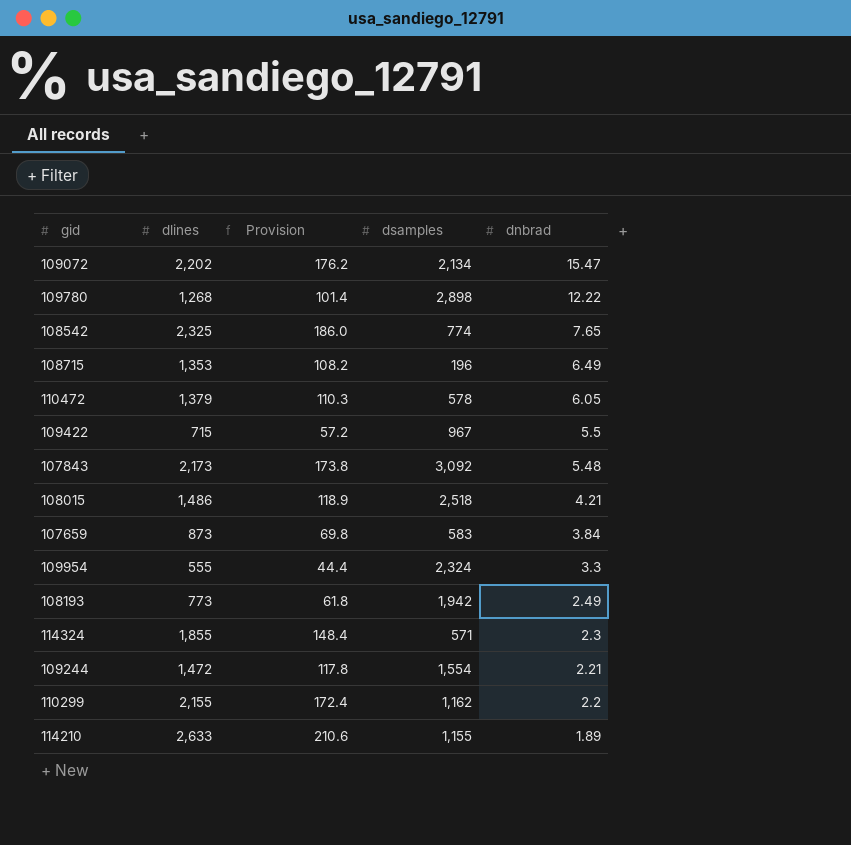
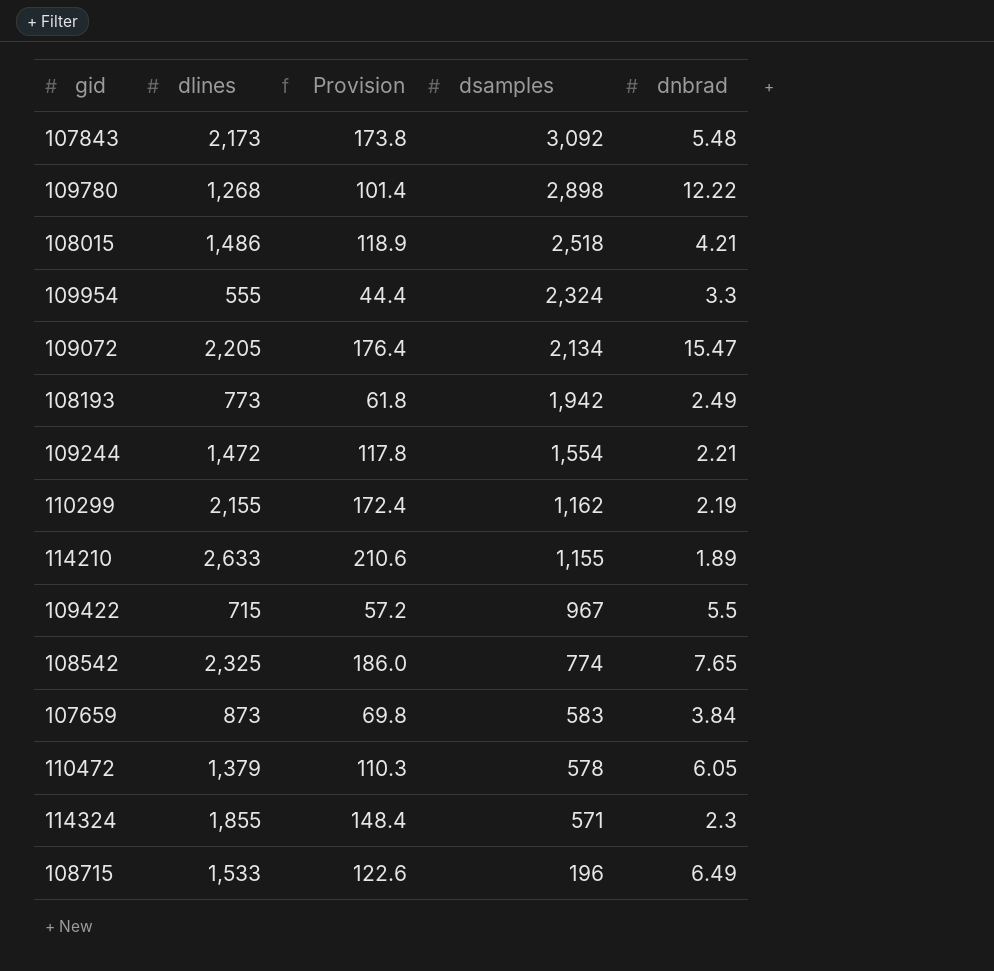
row order: dnbrad descending -> dsamples descending
109072 | dlines: 2,202 -> 2,205
109072 | Provision: 176.2 -> 176.4
110299 | dnbrad: 2.2 -> 2.19
108715 | dlines: 1,353 -> 1,533
108715 | Provision: 108.2 -> 122.6

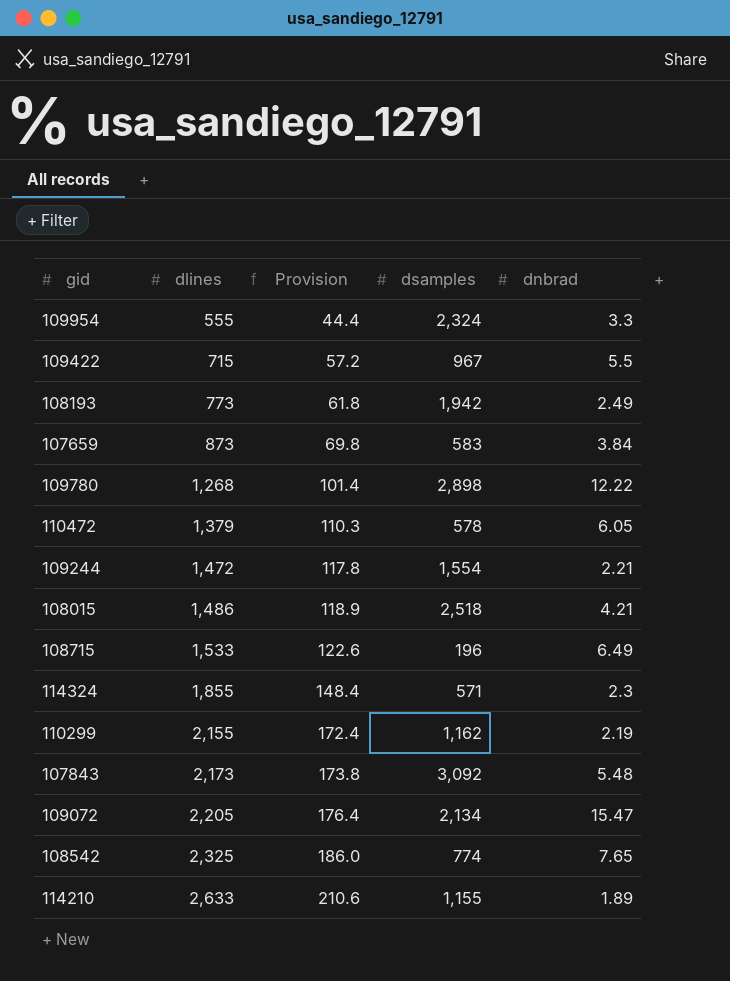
row order: dsamples descending -> dlines ascending

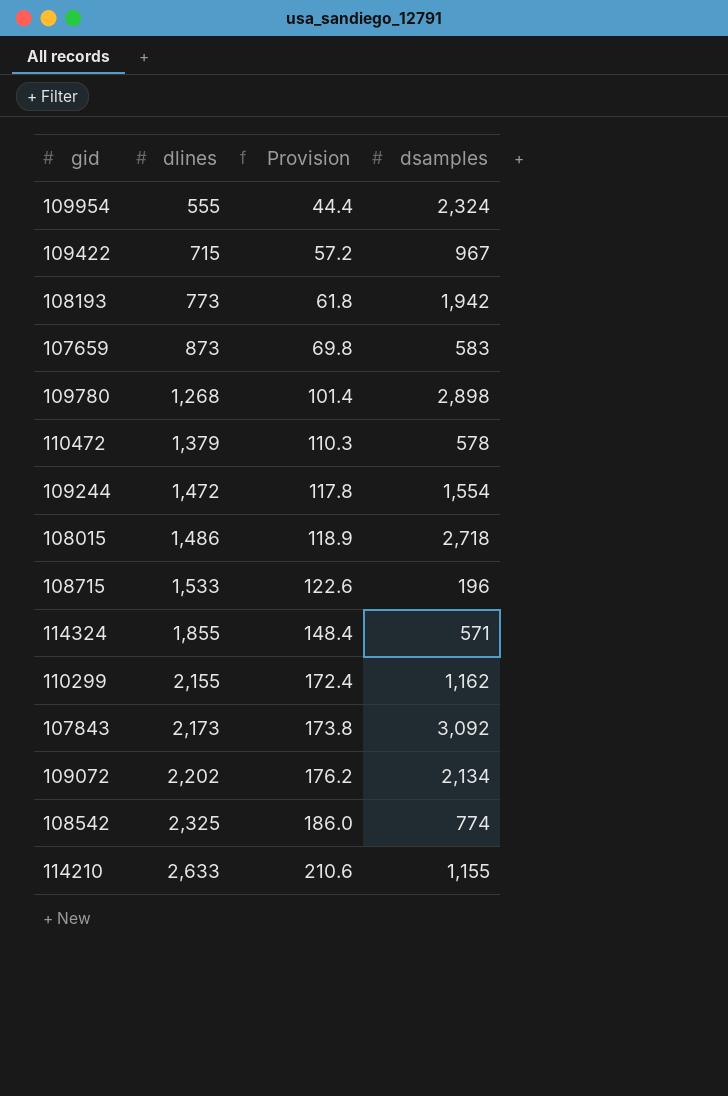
column dnbrad | position: 5 -> none
108015 | dsamples: 2,518 -> 2,718
109072 | dlines: 2,205 -> 2,202
109072 | Provision: 176.4 -> 176.2

